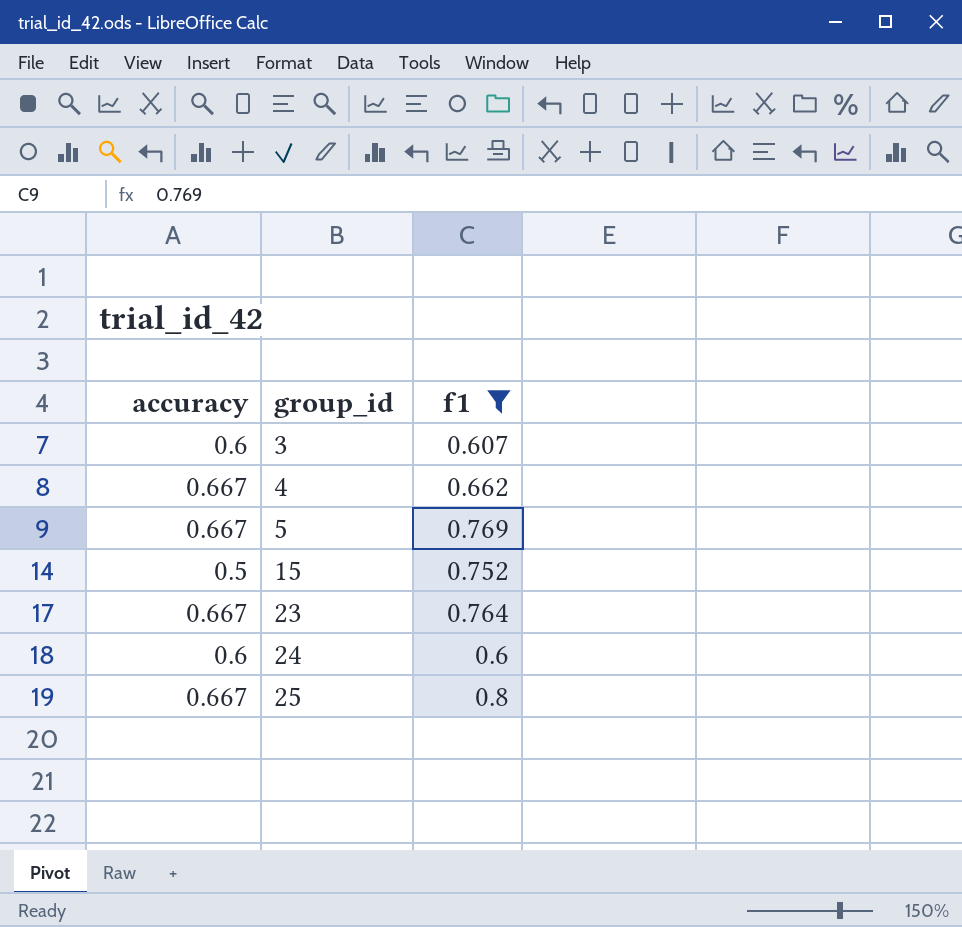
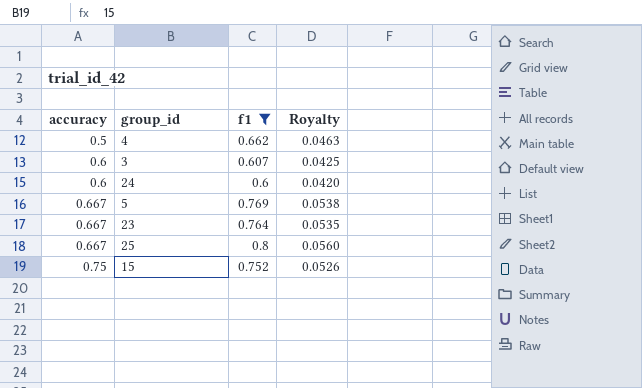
row order: group_id ascending -> accuracy ascending
column Royalty | formula: none -> [f1] * 0.07
4 | accuracy: 0.667 -> 0.5
15 | accuracy: 0.5 -> 0.75

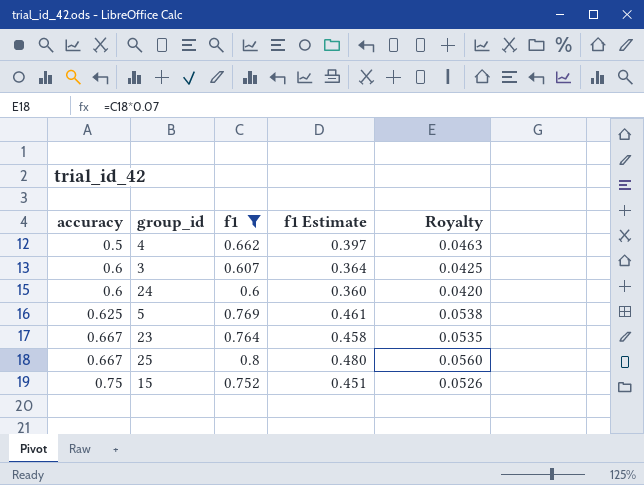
column f1 Estimate | formula: none -> [f1] * 0.6
5 | accuracy: 0.667 -> 0.625

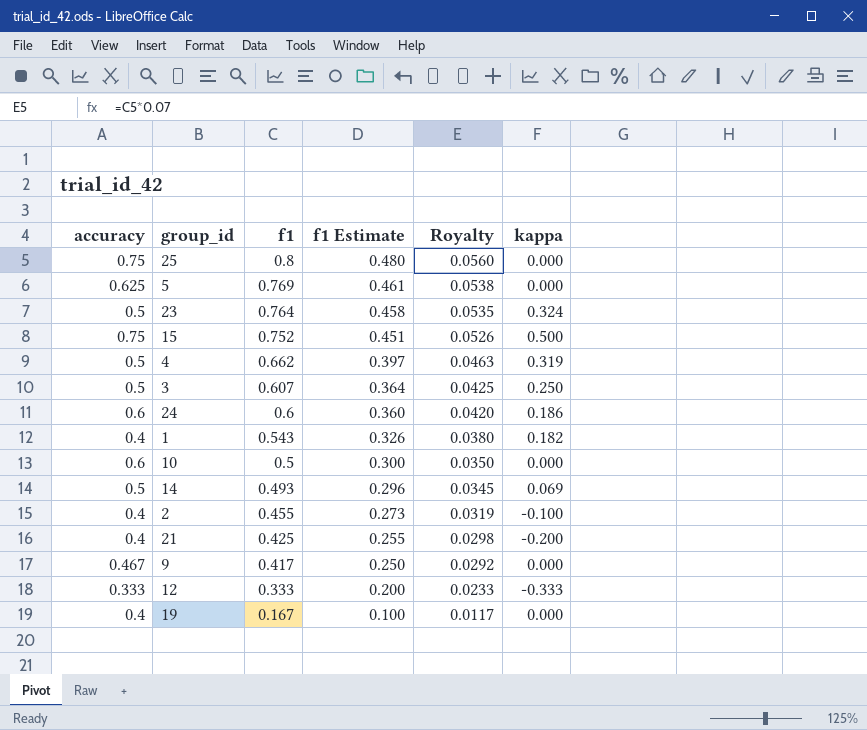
filter: f1 >= 0.6 -> none
row order: accuracy ascending -> f1 descending
column kappa | position: none -> 6
25 | accuracy: 0.667 -> 0.75
23 | accuracy: 0.667 -> 0.5
3 | accuracy: 0.6 -> 0.5

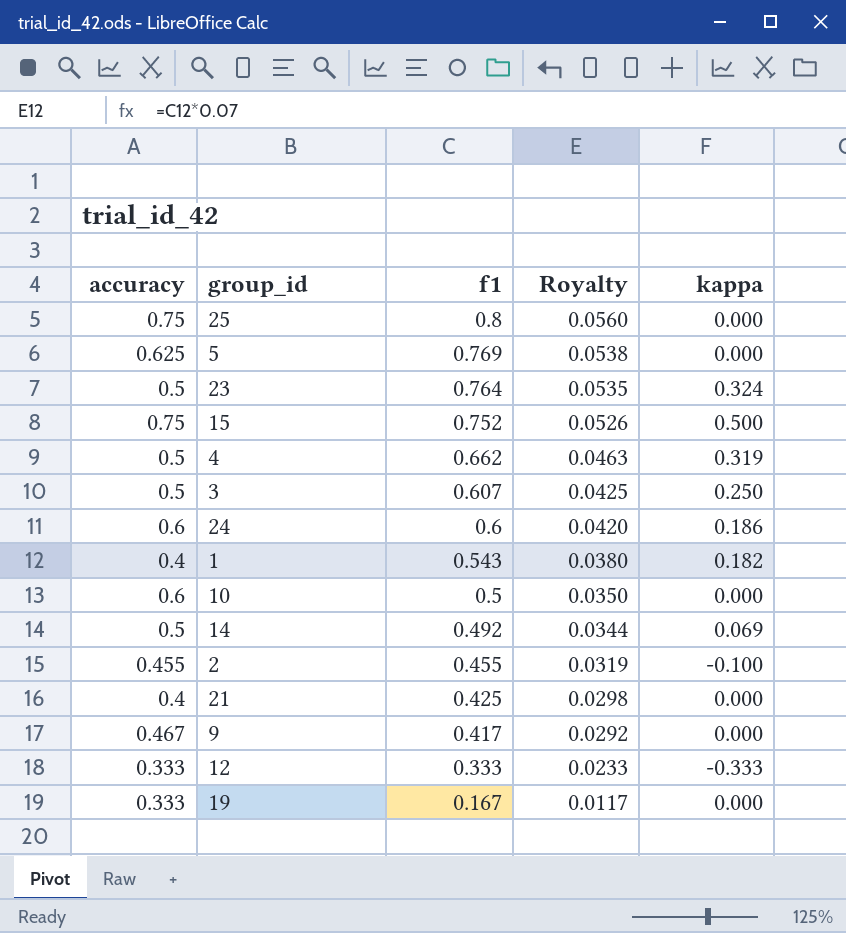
column f1 Estimate | formula: [f1] * 0.6 -> none
14 | f1: 0.493 -> 0.492
14 | Royalty: 0.0345 -> 0.0344
2 | accuracy: 0.4 -> 0.455
21 | kappa: -0.200 -> 0.000
19 | accuracy: 0.4 -> 0.333

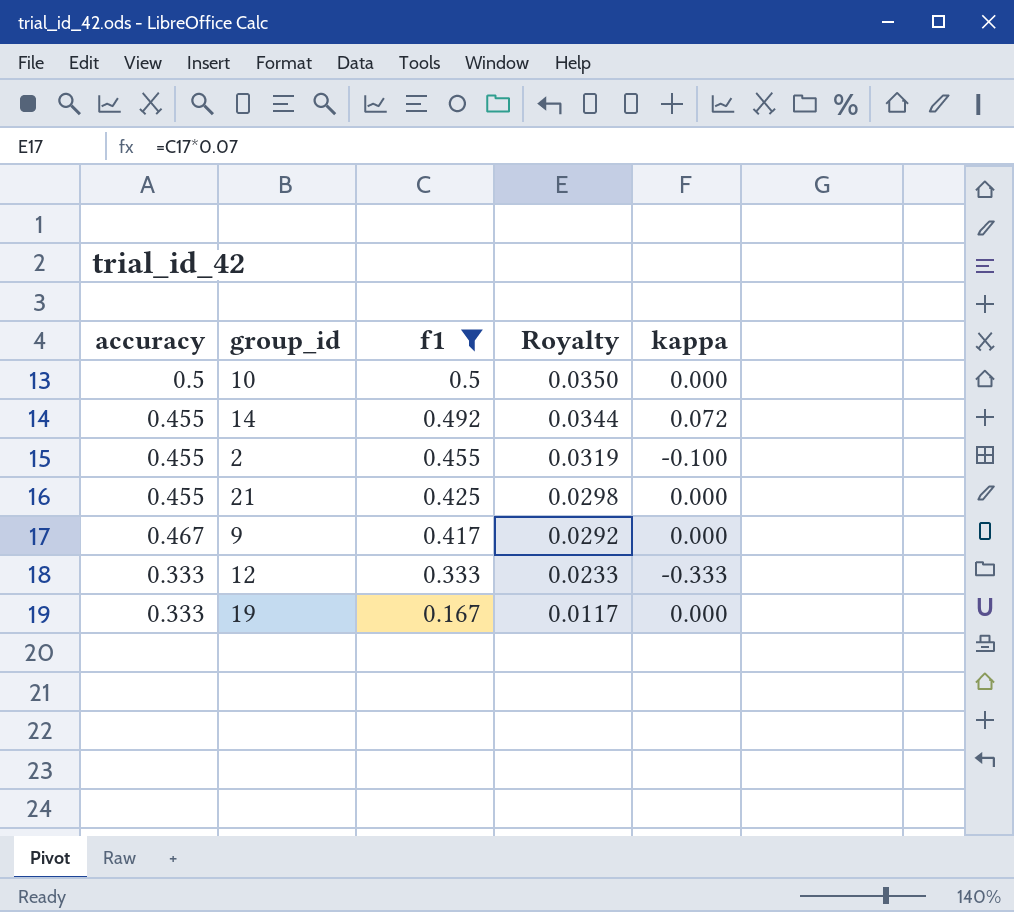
filter: none -> f1 <= 0.5
10 | accuracy: 0.6 -> 0.5
14 | accuracy: 0.5 -> 0.455
14 | kappa: 0.069 -> 0.072
21 | accuracy: 0.4 -> 0.455

